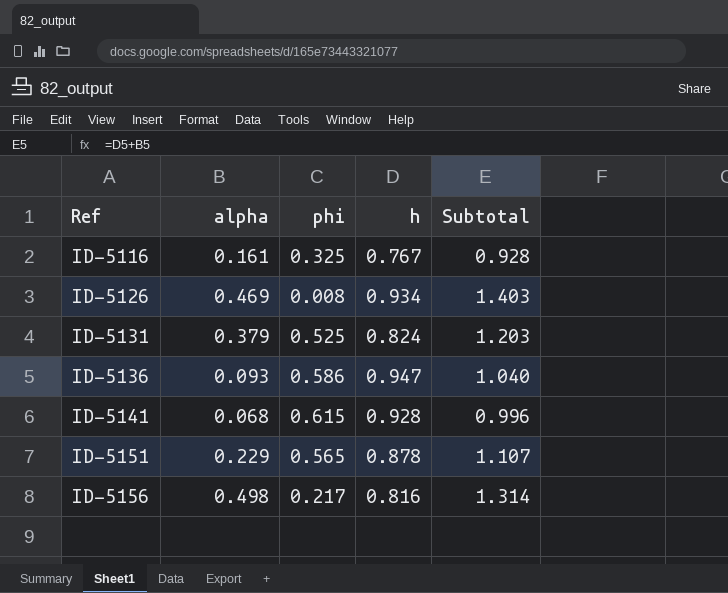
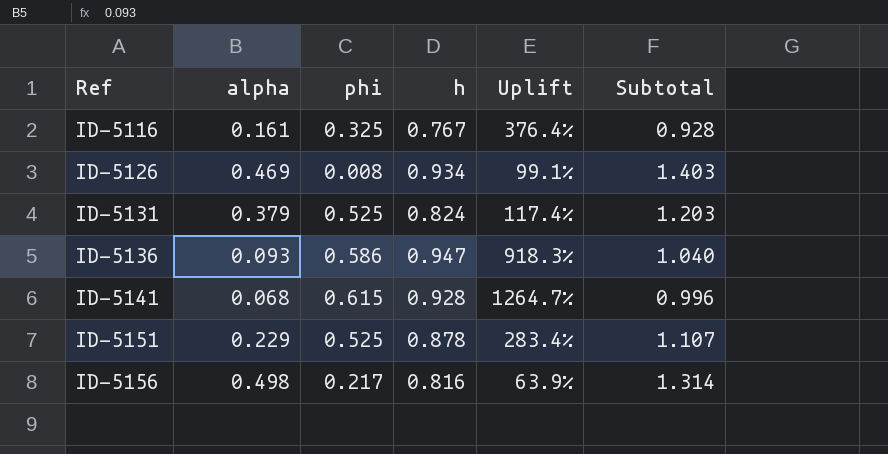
column Uplift | formula: none -> ([h] - [alpha]) / [alpha]
ID-5151 | phi: 0.565 -> 0.525

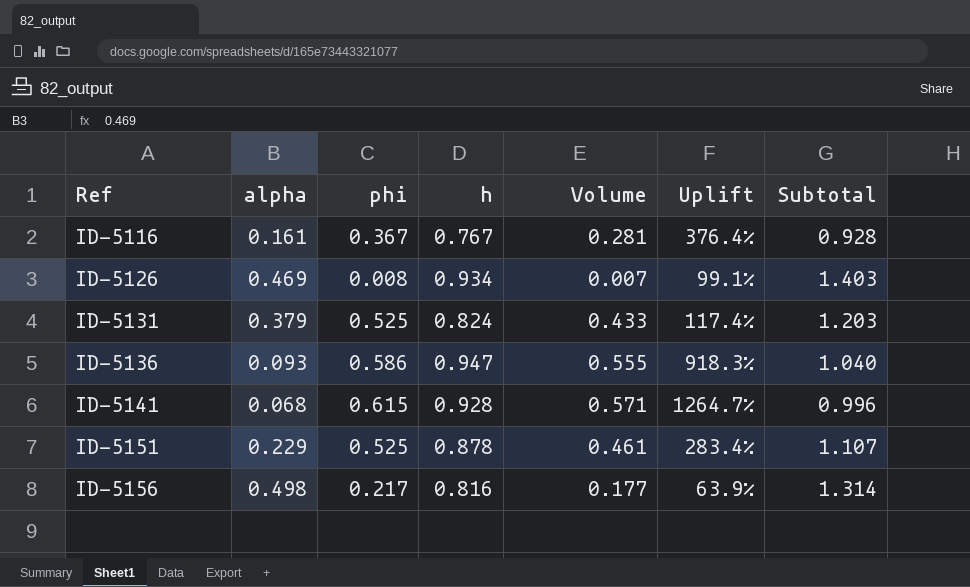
column Volume | formula: none -> [phi] * [h]
ID-5116 | phi: 0.325 -> 0.367

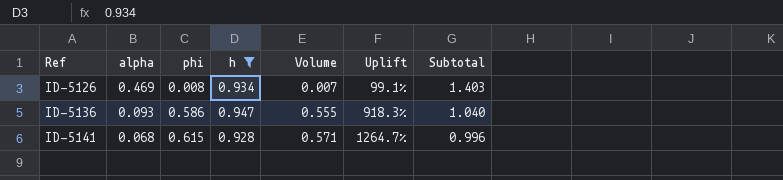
filter: none -> h >= 0.928

